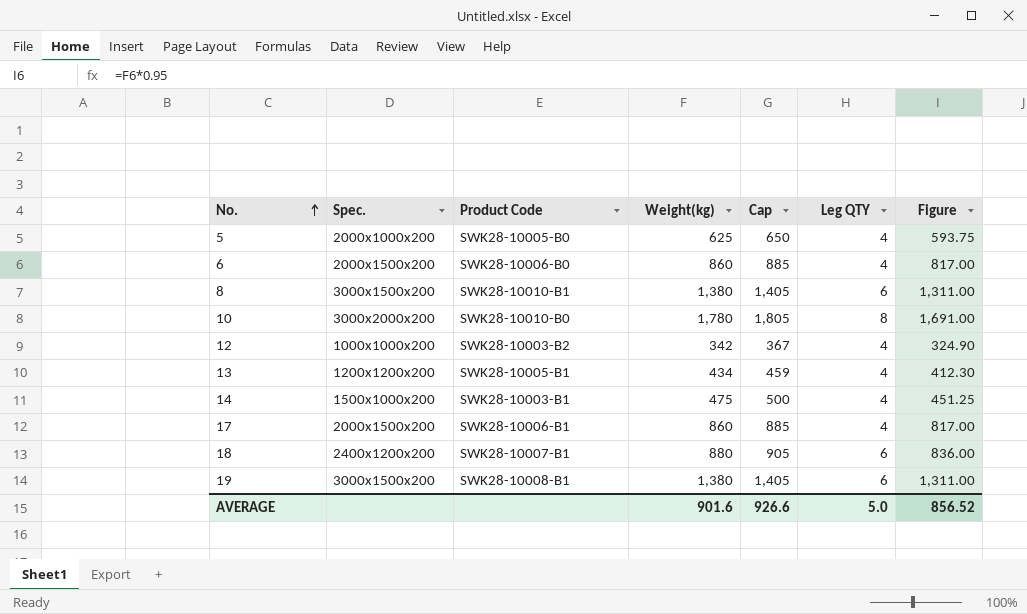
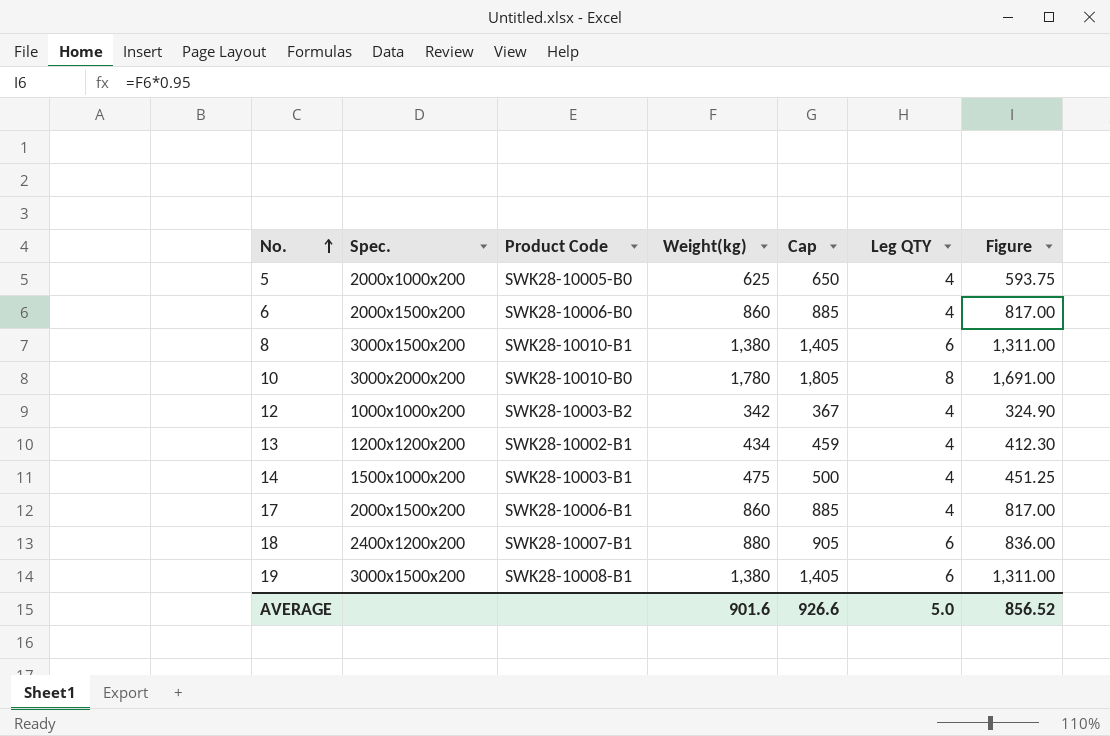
13 | Product Code: SWK28-10005-B1 -> SWK28-10002-B1

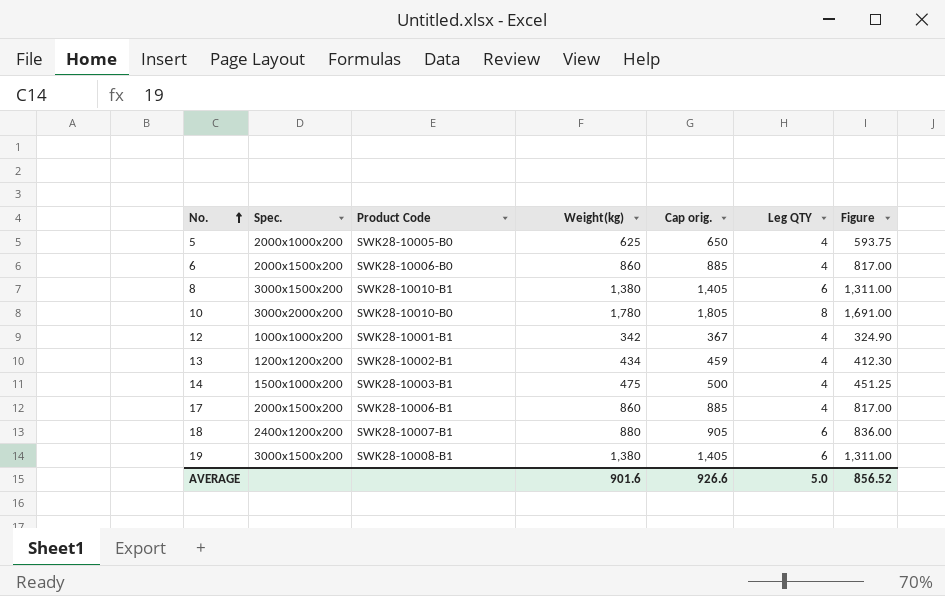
column name: Cap -> Cap orig.
12 | Product Code: SWK28-10003-B2 -> SWK28-10001-B1

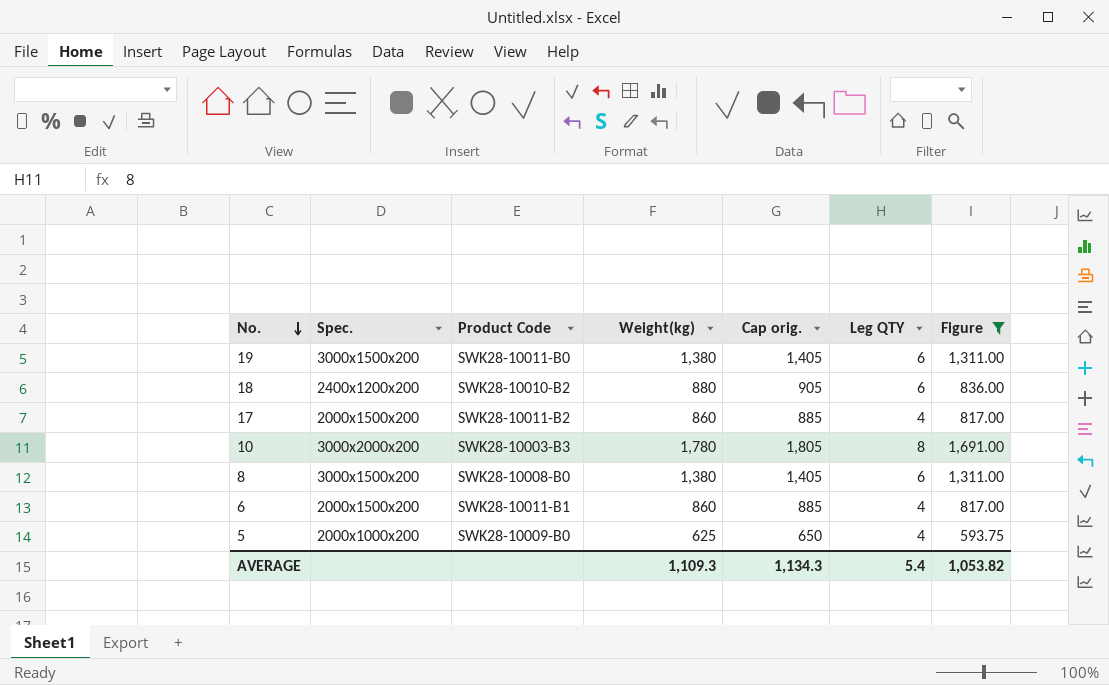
filter: none -> Figure >= 593.75
row order: No. ascending -> No. descending
19 | Product Code: SWK28-10008-B1 -> SWK28-10011-B0
18 | Product Code: SWK28-10007-B1 -> SWK28-10010-B2
17 | Product Code: SWK28-10006-B1 -> SWK28-10011-B2
10 | Product Code: SWK28-10010-B0 -> SWK28-10003-B3
8 | Product Code: SWK28-10010-B1 -> SWK28-10008-B0
6 | Product Code: SWK28-10006-B0 -> SWK28-10011-B1
5 | Product Code: SWK28-10005-B0 -> SWK28-10009-B0
AVERAGE | Weight(kg): 901.6 -> 1,109.3
AVERAGE | Cap orig.: 926.6 -> 1,134.3
AVERAGE | Leg QTY: 5.0 -> 5.4
AVERAGE | Figure: 856.52 -> 1,053.82

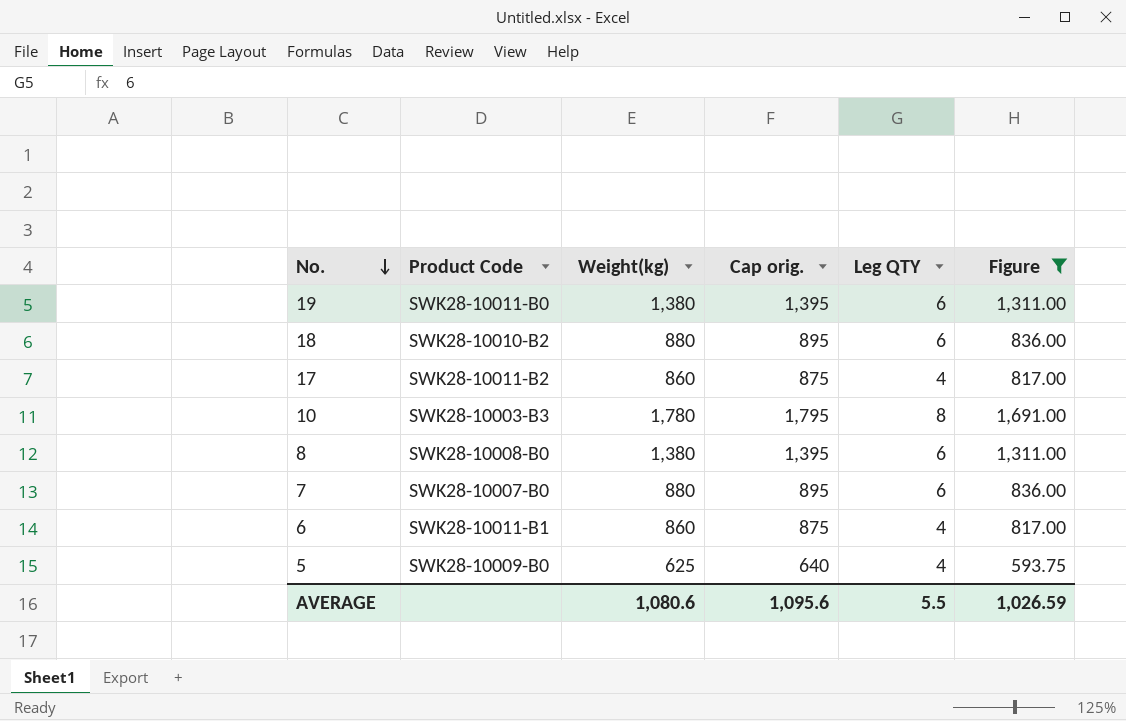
column Spec. | position: 2 -> none
column Cap orig. | formula: [Weight(kg)] + 25 -> [Weight(kg)] + 15
row 7: none -> SWK28-10007-B0 | 880 | 895 | 6 | 836.00
AVERAGE | Weight(kg): 1,109.3 -> 1,080.6
AVERAGE | Cap orig.: 1,134.3 -> 1,095.6
AVERAGE | Leg QTY: 5.4 -> 5.5
AVERAGE | Figure: 1,053.82 -> 1,026.59

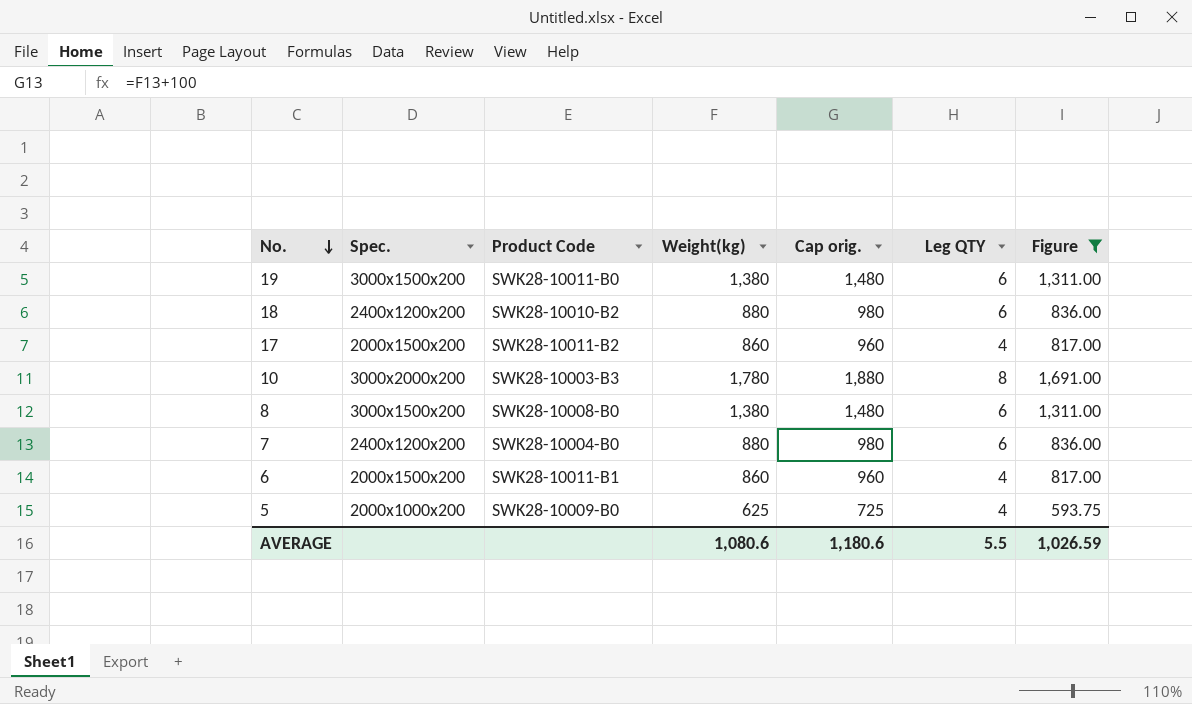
column Spec. | position: none -> 2
column Cap orig. | formula: [Weight(kg)] + 15 -> [Weight(kg)] + 100
7 | Product Code: SWK28-10007-B0 -> SWK28-10004-B0
AVERAGE | Cap orig.: 1,095.6 -> 1,180.6

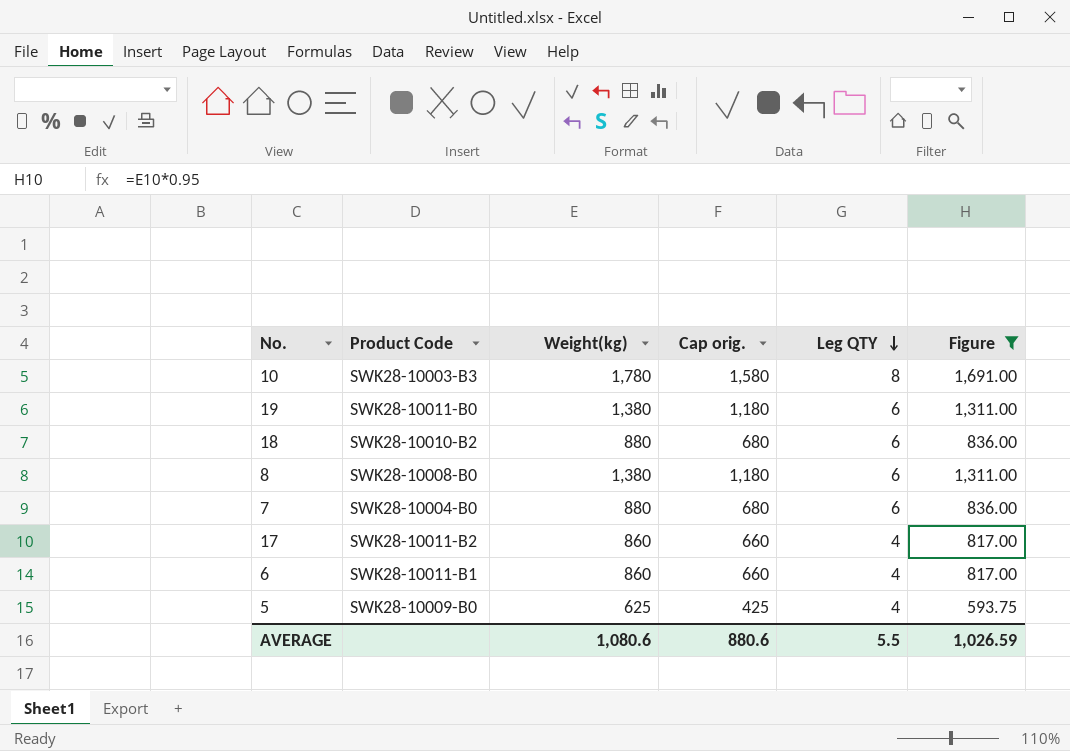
row order: No. descending -> Leg QTY descending
column Spec. | position: 2 -> none
column Cap orig. | formula: [Weight(kg)] + 100 -> [Weight(kg)] - 200
AVERAGE | Cap orig.: 1,180.6 -> 880.6

